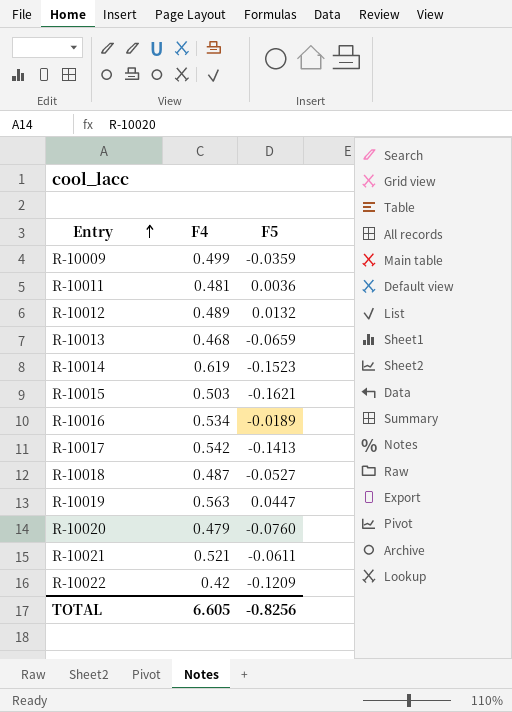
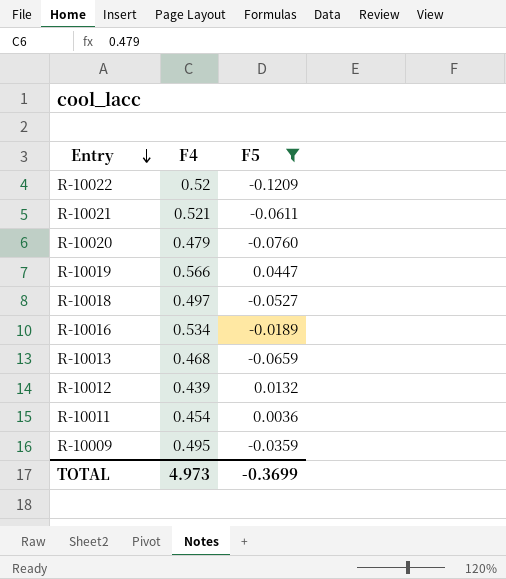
filter: none -> F5 >= -0.1209
row order: Entry ascending -> Entry descending
R-10022 | F4: 0.42 -> 0.52
R-10019 | F4: 0.563 -> 0.566
R-10018 | F4: 0.487 -> 0.497
R-10012 | F4: 0.489 -> 0.439
R-10011 | F4: 0.481 -> 0.454
R-10009 | F4: 0.499 -> 0.495
TOTAL | F4: 6.605 -> 4.973
TOTAL | F5: -0.8256 -> -0.3699

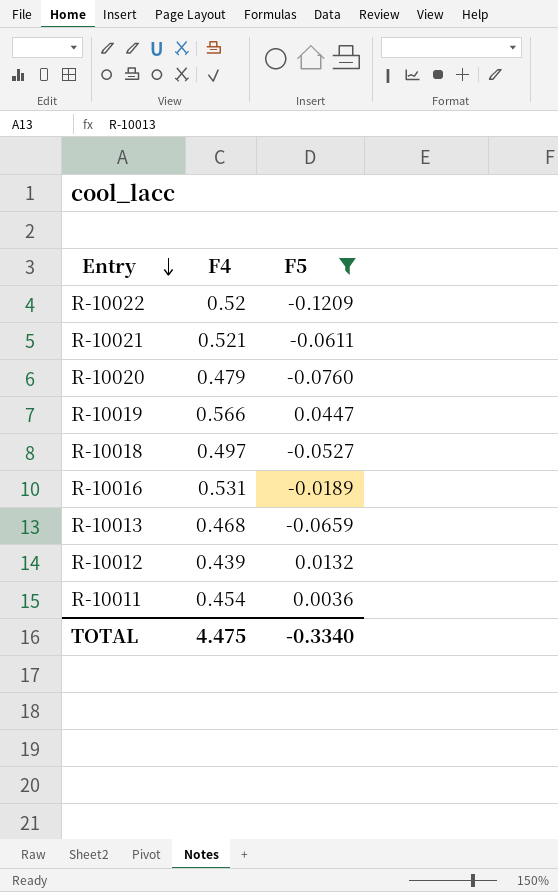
row R-10009: 0.495 | -0.0359 -> none
R-10016 | F4: 0.534 -> 0.531
TOTAL | F4: 4.973 -> 4.475
TOTAL | F5: -0.3699 -> -0.3340

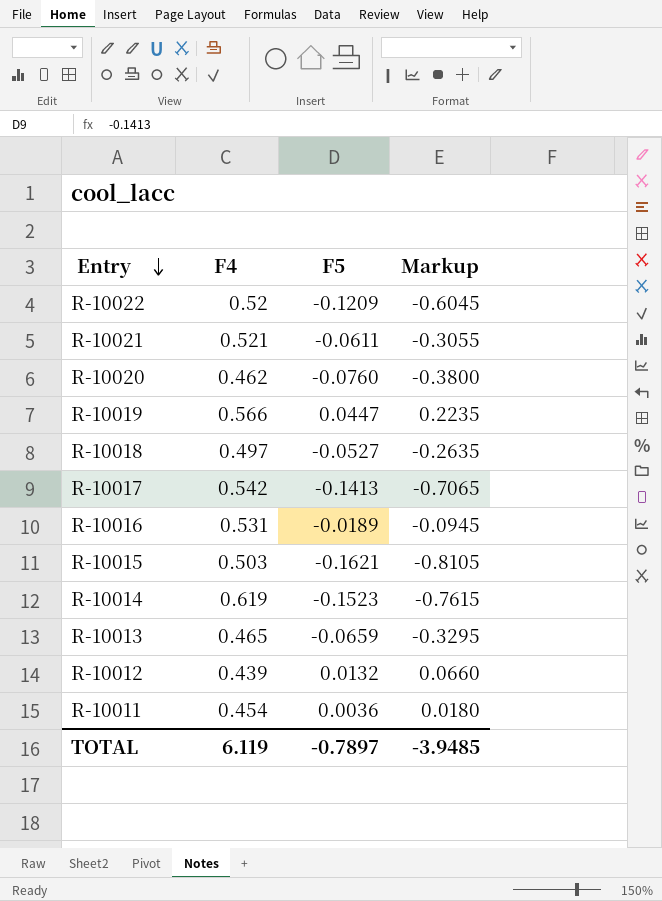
filter: F5 >= -0.1209 -> none
column Markup | formula: none -> [F5] * 5
R-10020 | F4: 0.479 -> 0.462
R-10013 | F4: 0.468 -> 0.465
TOTAL | F4: 4.475 -> 6.119
TOTAL | F5: -0.3340 -> -0.7897

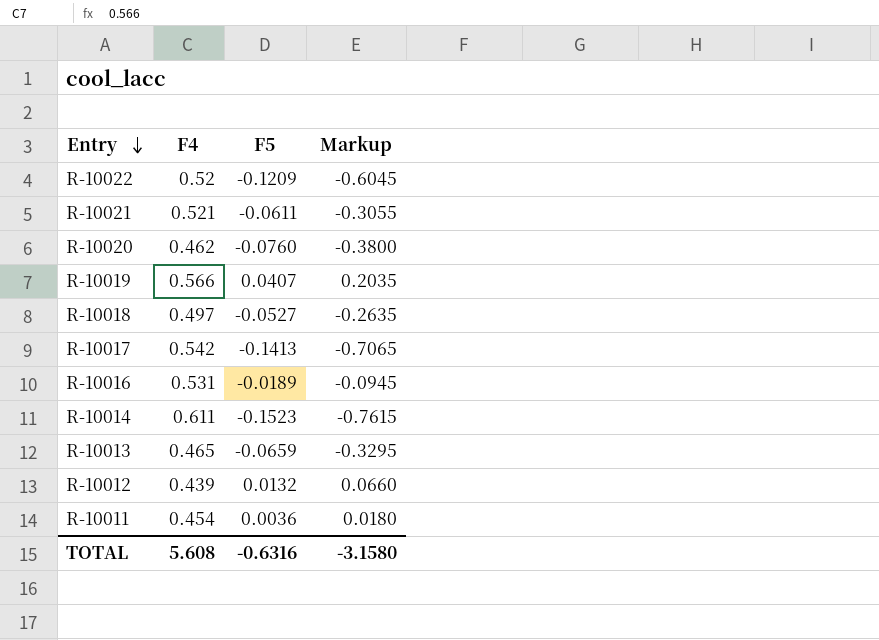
row R-10015: 0.503 | -0.1621 | -0.8105 -> none
R-10019 | F5: 0.0447 -> 0.0407
R-10019 | Markup: 0.2235 -> 0.2035
R-10014 | F4: 0.619 -> 0.611
TOTAL | F4: 6.119 -> 5.608
TOTAL | F5: -0.7897 -> -0.6316
TOTAL | Markup: -3.9485 -> -3.1580

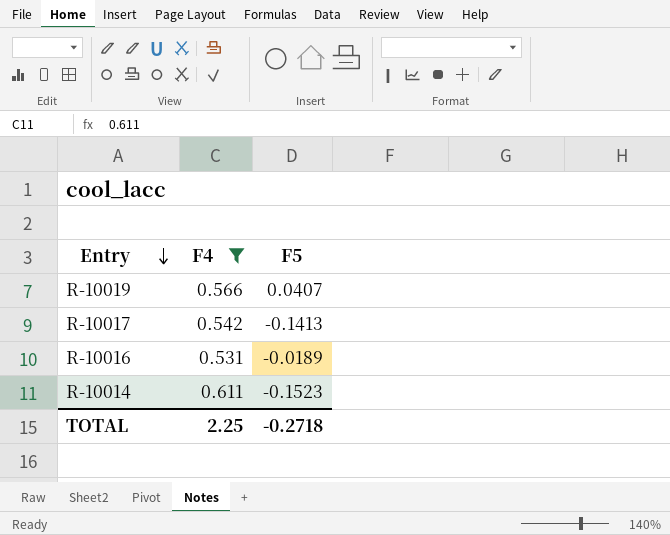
filter: none -> F4 >= 0.531
column Markup | formula: [F5] * 5 -> none
TOTAL | F4: 5.608 -> 2.25
TOTAL | F5: -0.6316 -> -0.2718

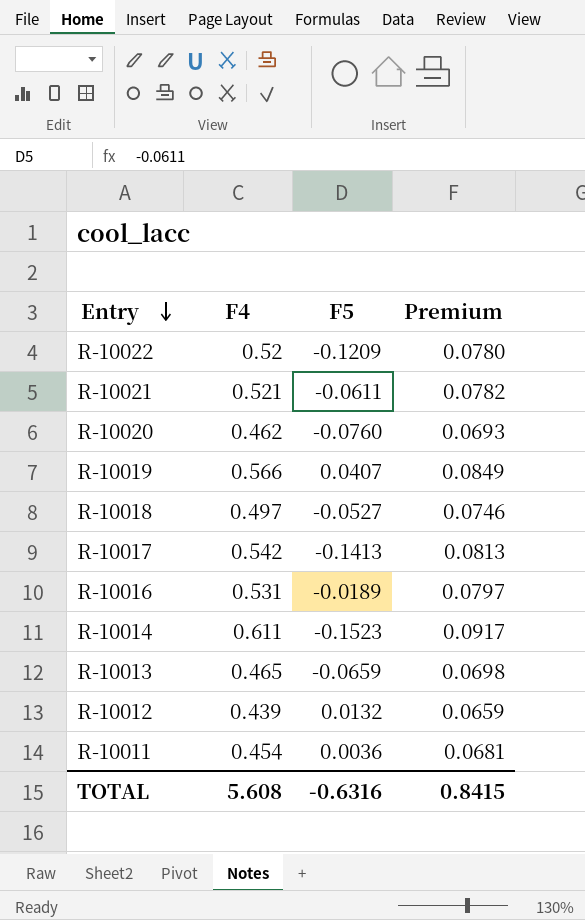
filter: F4 >= 0.531 -> none
column Premium | formula: none -> [F4] * 0.15
TOTAL | F4: 2.25 -> 5.608
TOTAL | F5: -0.2718 -> -0.6316

